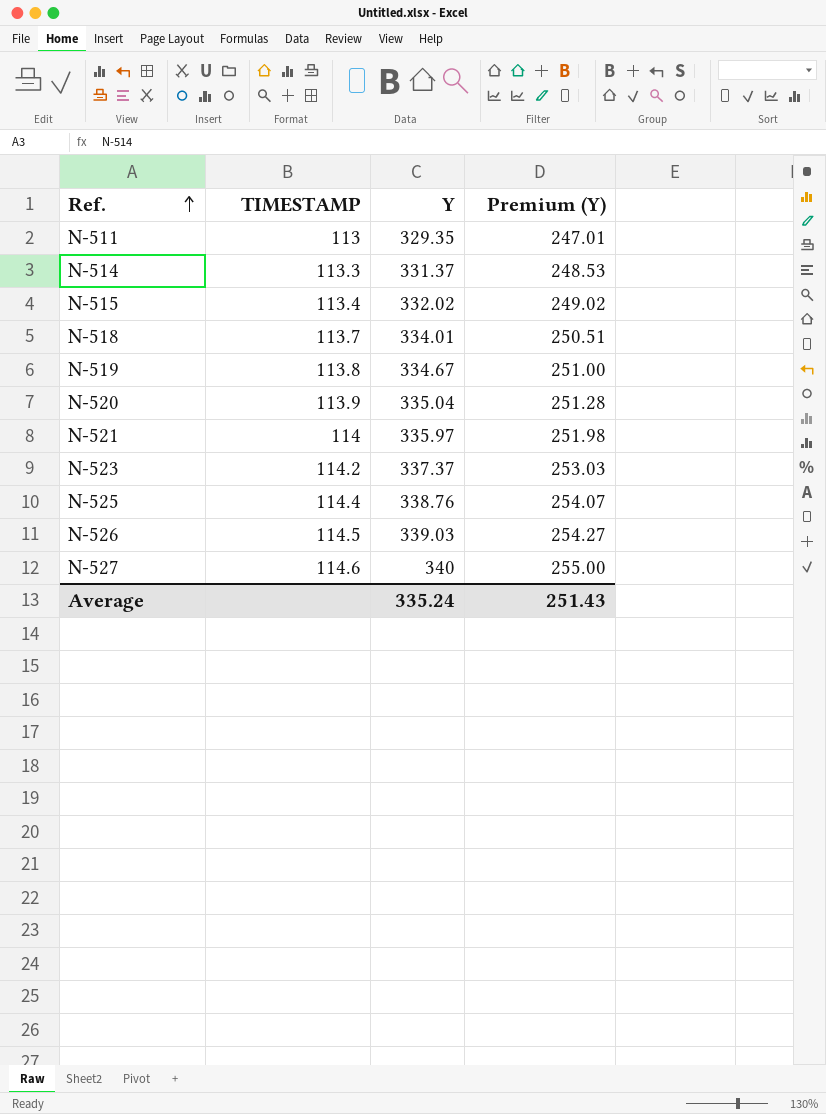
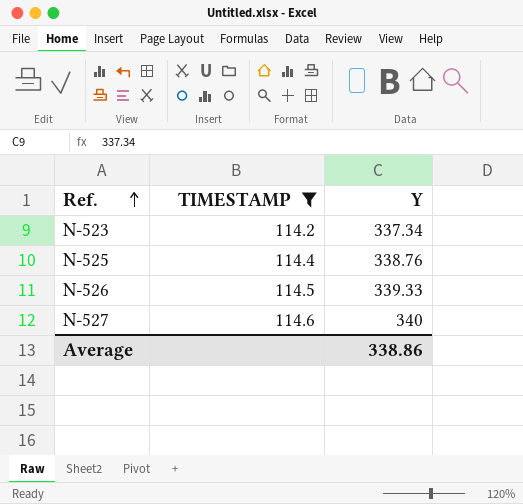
filter: none -> TIMESTAMP >= 114.2
column Premium (Y) | formula: [Y] * 0.75 -> none
N-523 | Y: 337.37 -> 337.34
N-526 | Y: 339.03 -> 339.33
Average | Y: 335.24 -> 338.86

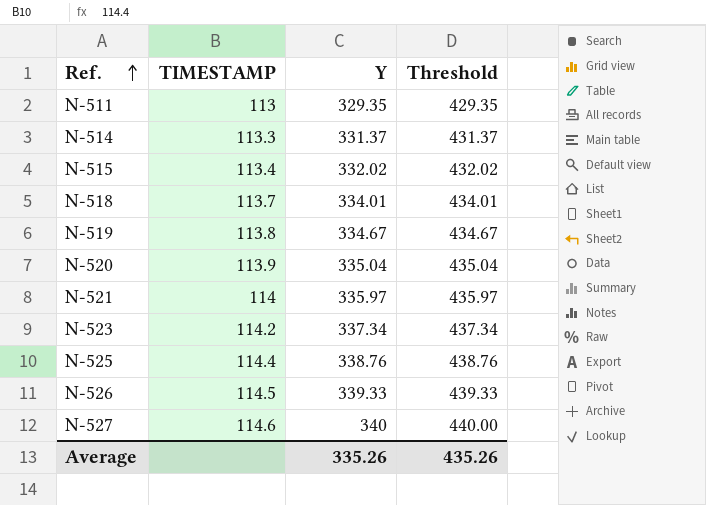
filter: TIMESTAMP >= 114.2 -> none
column Threshold | formula: none -> [Y] + 100
Average | Y: 338.86 -> 335.26

